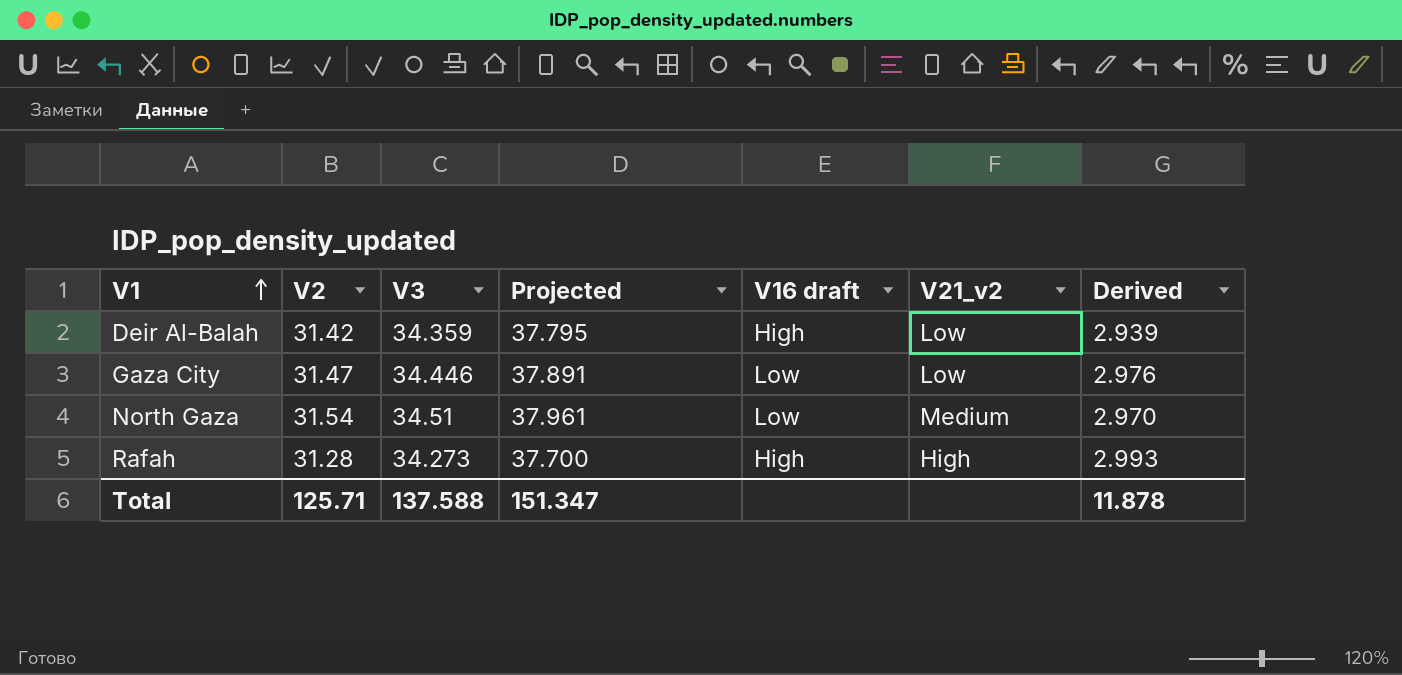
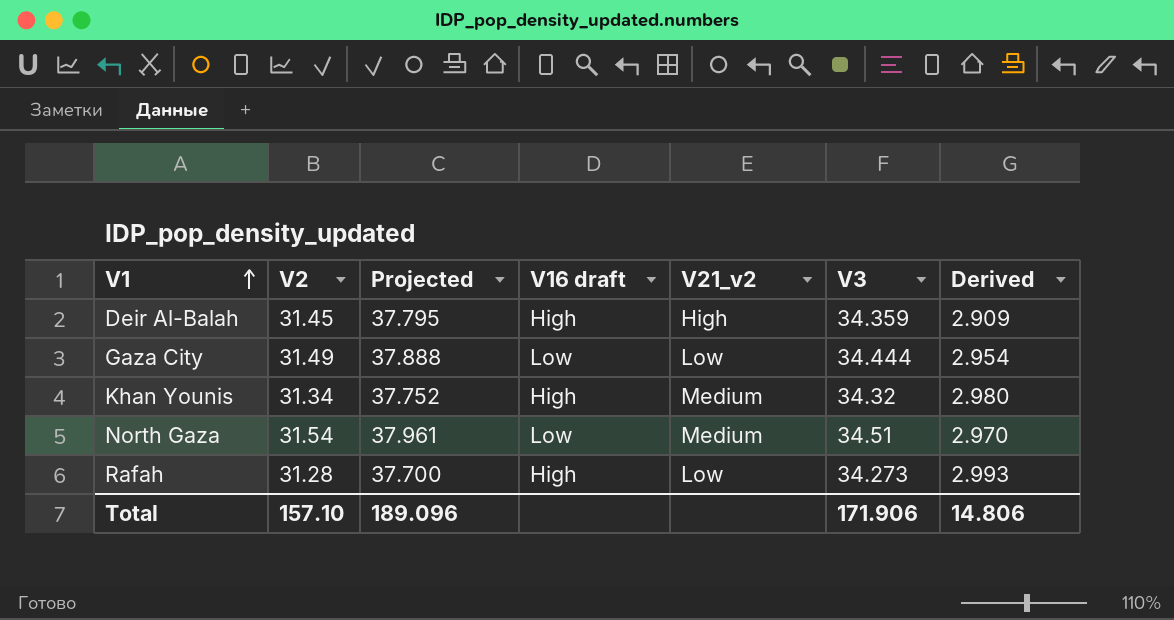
column V3 | position: 3 -> 6
Deir Al-Balah | V2: 31.42 -> 31.45
Deir Al-Balah | V21_v2: Low -> High
Deir Al-Balah | Derived: 2.939 -> 2.909
Gaza City | V2: 31.47 -> 31.49
Gaza City | Projected: 37.891 -> 37.888
Gaza City | V3: 34.446 -> 34.444
Gaza City | Derived: 2.976 -> 2.954
row Khan Younis: none -> 31.34 | 37.752 | High | Medium | 34.32 | 2.980
Rafah | V21_v2: High -> Low
Total | V2: 125.71 -> 157.10
Total | Projected: 151.347 -> 189.096
Total | V3: 137.588 -> 171.906
Total | Derived: 11.878 -> 14.806

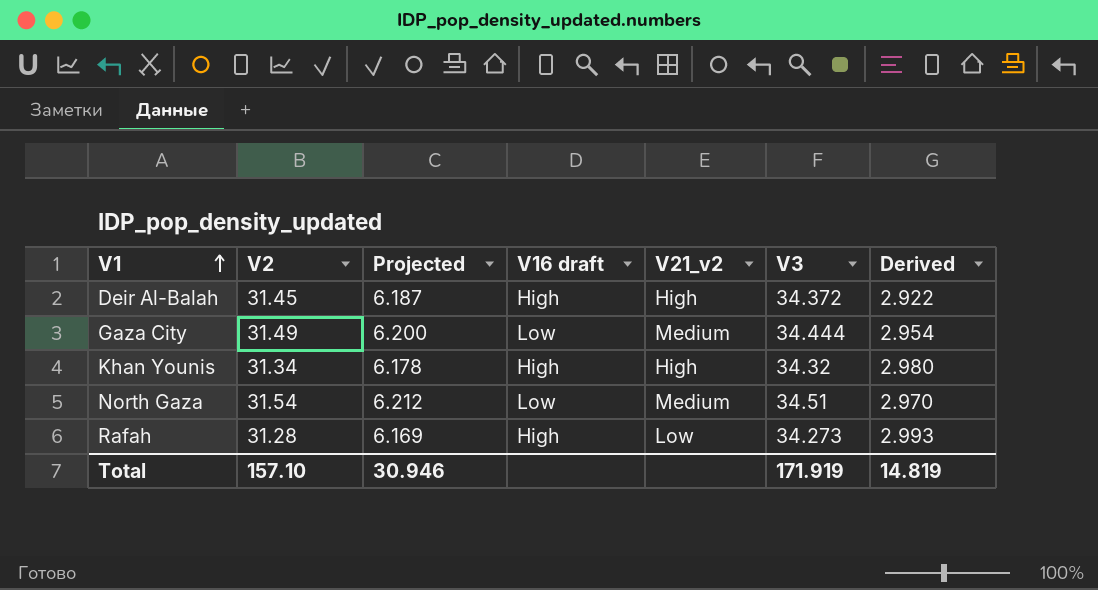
column Projected | formula: [V3] * 1.1 -> [V3] * 0.18
Deir Al-Balah | V3: 34.359 -> 34.372
Deir Al-Balah | Derived: 2.909 -> 2.922
Gaza City | V21_v2: Low -> Medium
Khan Younis | V21_v2: Medium -> High
Total | Projected: 189.096 -> 30.946
Total | V3: 171.906 -> 171.919
Total | Derived: 14.806 -> 14.819

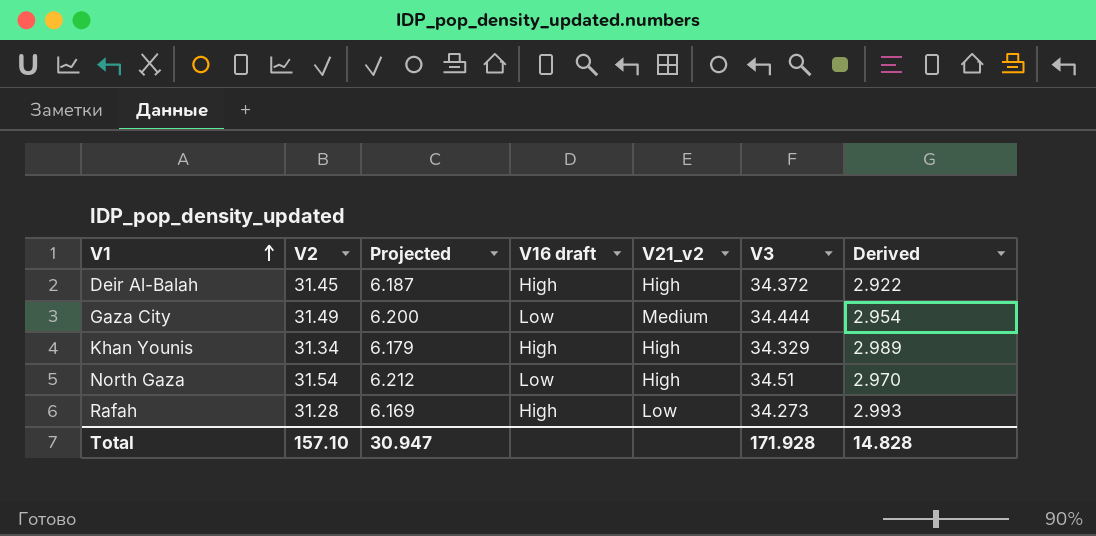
Khan Younis | Projected: 6.178 -> 6.179
Khan Younis | V3: 34.32 -> 34.329
Khan Younis | Derived: 2.980 -> 2.989
North Gaza | V21_v2: Medium -> High
Total | Projected: 30.946 -> 30.947
Total | V3: 171.919 -> 171.928
Total | Derived: 14.819 -> 14.828

